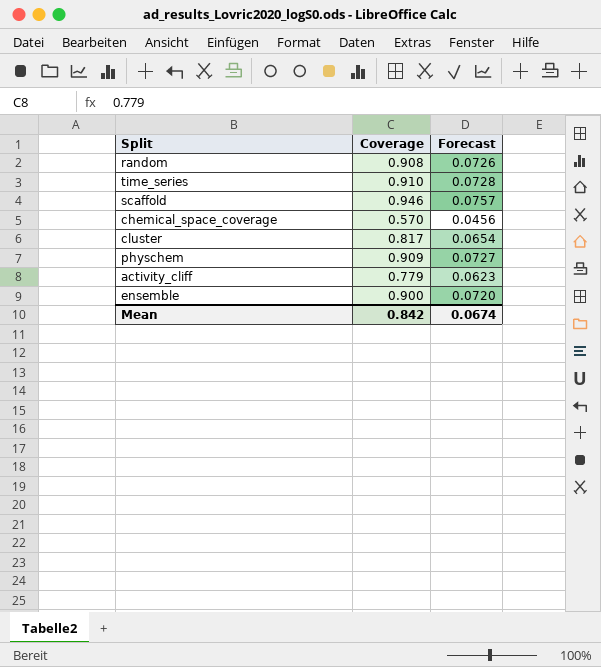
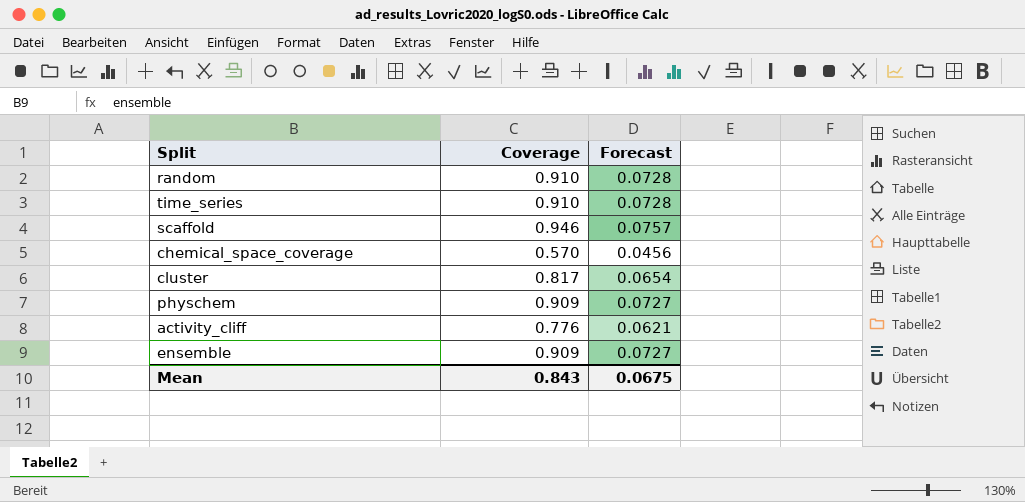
random | Coverage: 0.908 -> 0.910
random | Forecast: 0.0726 -> 0.0728
activity_cliff | Coverage: 0.779 -> 0.776
activity_cliff | Forecast: 0.0623 -> 0.0621
ensemble | Coverage: 0.900 -> 0.909
ensemble | Forecast: 0.0720 -> 0.0727
Mean | Coverage: 0.842 -> 0.843
Mean | Forecast: 0.0674 -> 0.0675

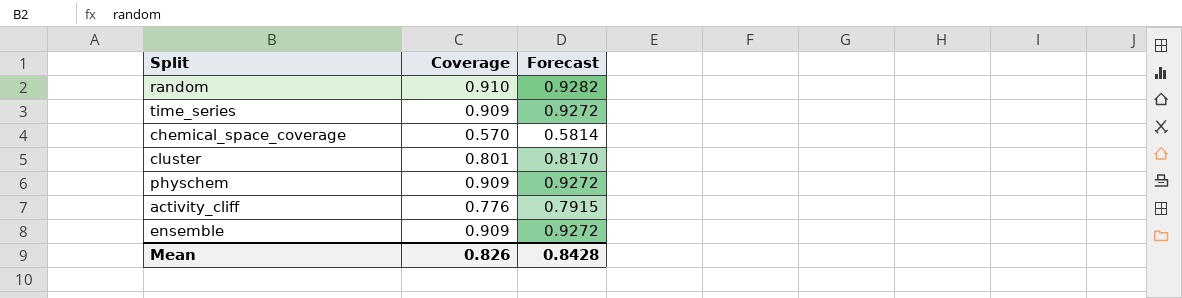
column Forecast | formula: [Coverage] * 0.08 -> [Coverage] * 1.02
row scaffold: 0.946 | 0.0757 -> none
time_series | Coverage: 0.910 -> 0.909
cluster | Coverage: 0.817 -> 0.801
Mean | Coverage: 0.843 -> 0.826
Mean | Forecast: 0.0675 -> 0.8428

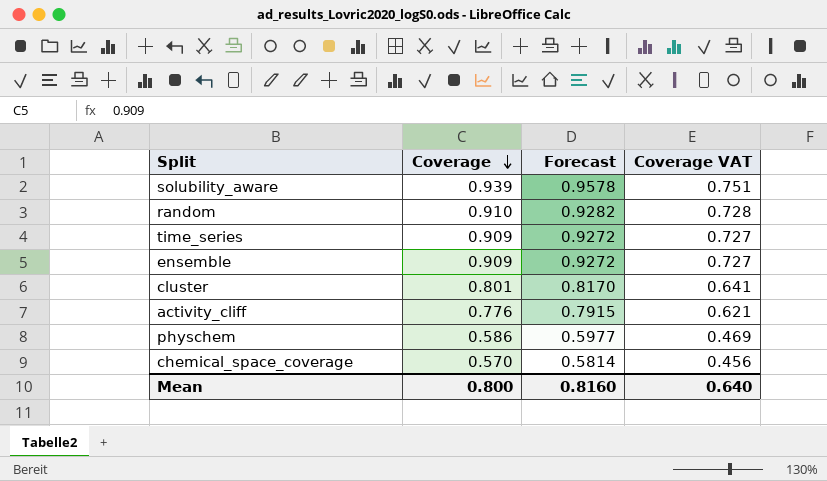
row order: none -> Coverage descending
column Coverage VAT | formula: none -> [Coverage] * 0.8
row solubility_aware: none -> 0.939 | 0.9578 | 0.751
physchem | Coverage: 0.909 -> 0.586
physchem | Forecast: 0.9272 -> 0.5977
Mean | Coverage: 0.826 -> 0.800
Mean | Forecast: 0.8428 -> 0.8160

